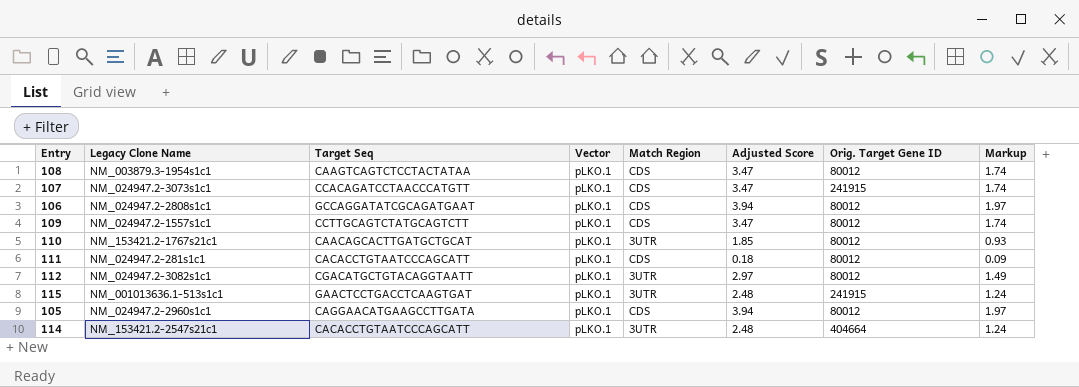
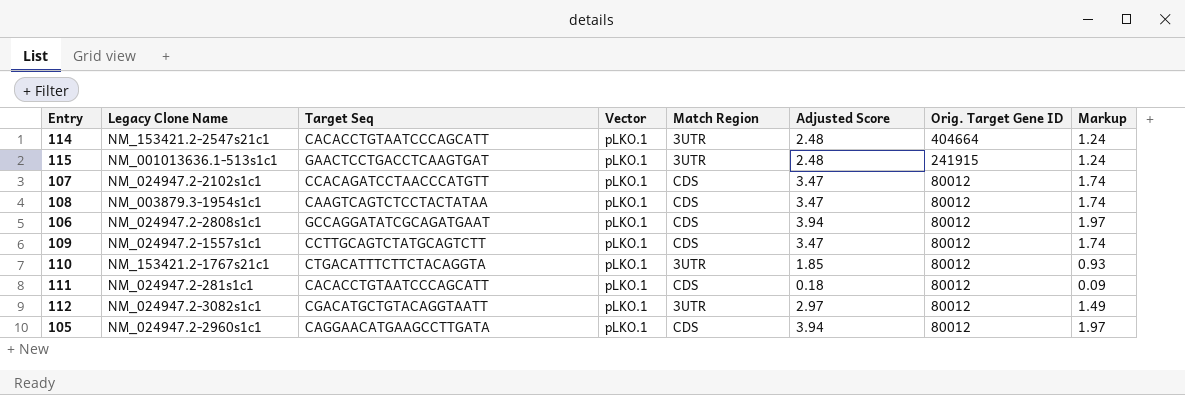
row order: none -> Orig. Target Gene ID descending
107 | Legacy Clone Name: NM_024947.2-3073s1c1 -> NM_024947.2-2102s1c1
107 | Orig. Target Gene ID: 241915 -> 80012
110 | Target Seq: CAACAGCACTTGATGCTGCAT -> CTGACATTTCTTCTACAGGTA

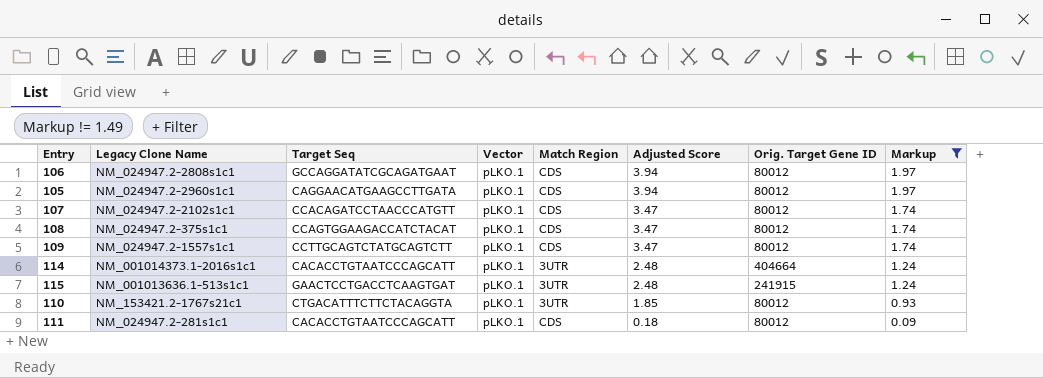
filter: none -> Markup != 1.49
row order: Orig. Target Gene ID descending -> Adjusted Score descending
108 | Legacy Clone Name: NM_003879.3-1954s1c1 -> NM_024947.2-375s1c1
108 | Target Seq: CAAGTCAGTCTCCTACTATAA -> CCAGTGGAAGACCATCTACAT
114 | Legacy Clone Name: NM_153421.2-2547s21c1 -> NM_001014373.1-2016s1c1

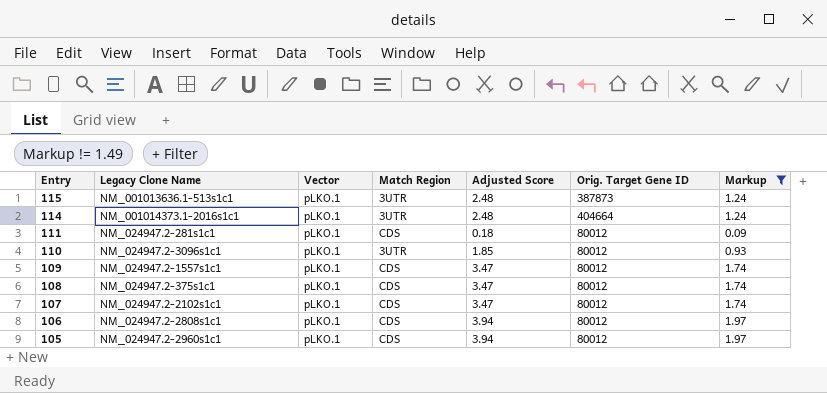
row order: Adjusted Score descending -> Entry descending
column Target Seq | position: 3 -> none
115 | Orig. Target Gene ID: 241915 -> 387873
110 | Legacy Clone Name: NM_153421.2-1767s21c1 -> NM_024947.2-3096s1c1

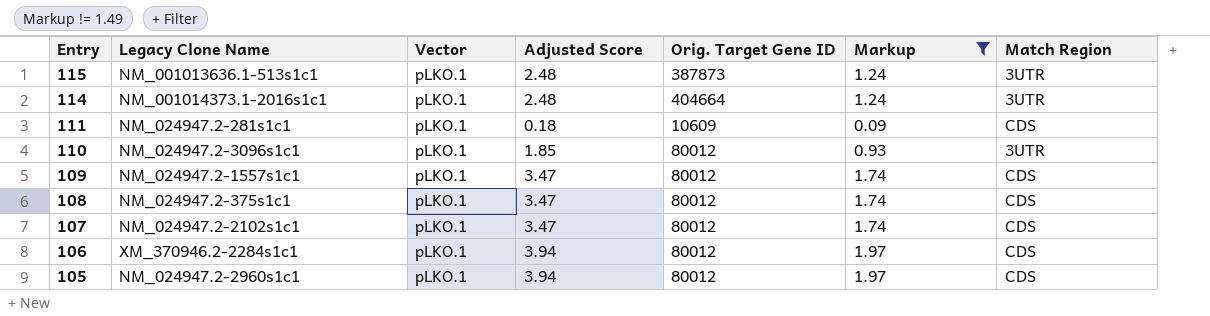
column Match Region | position: 4 -> 7
111 | Orig. Target Gene ID: 80012 -> 10609
106 | Legacy Clone Name: NM_024947.2-2808s1c1 -> XM_370946.2-2284s1c1

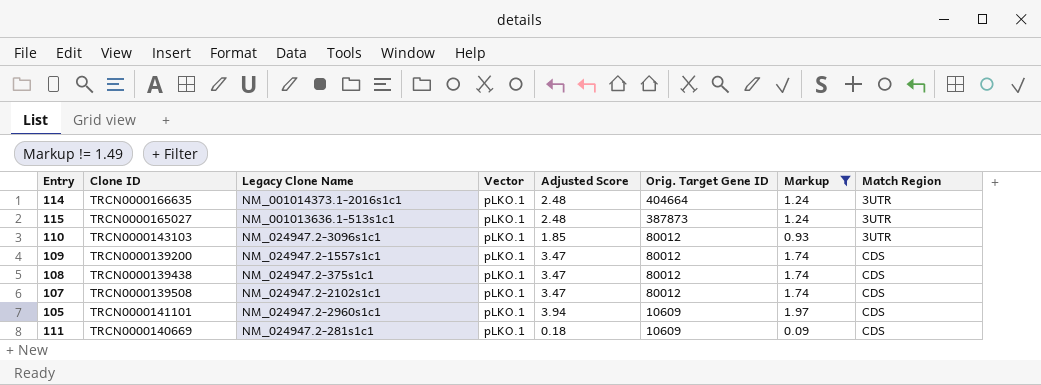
row order: Entry descending -> Orig. Target Gene ID descending
column Clone ID | position: none -> 2
row 106: XM_370946.2-2284s1c1 | pLKO.1 | 3.94 | 80012 | 1.97 | CDS -> none
105 | Orig. Target Gene ID: 80012 -> 10609

